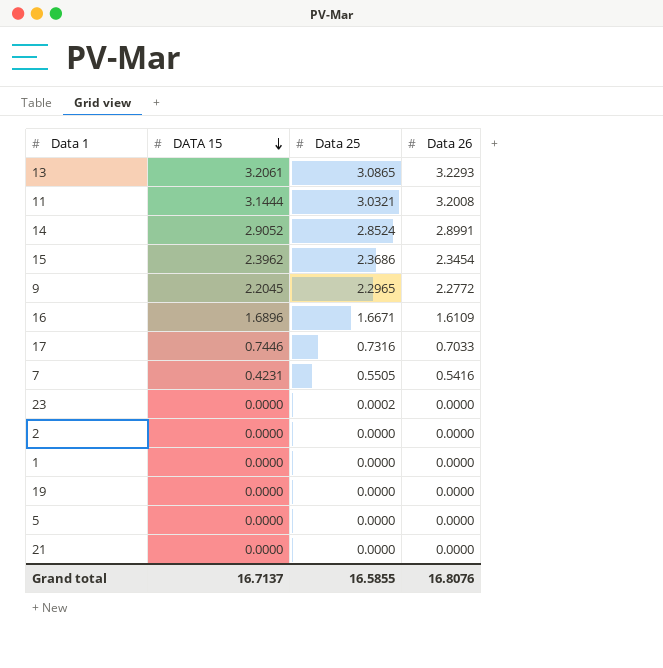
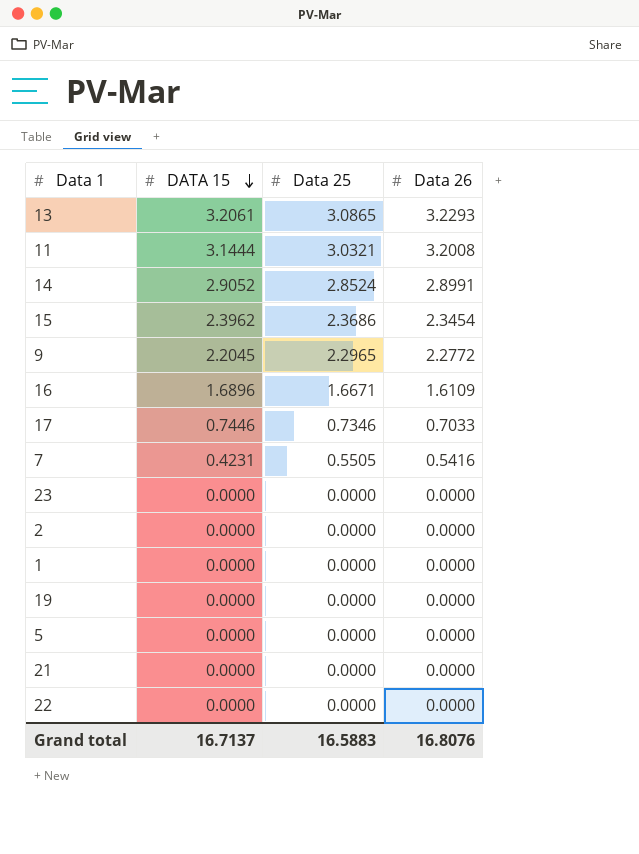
17 | Data 25: 0.7316 -> 0.7346
23 | Data 25: 0.0002 -> 0.0000
row 22: none -> 0.0000 | 0.0000 | 0.0000
Grand total | Data 25: 16.5855 -> 16.5883

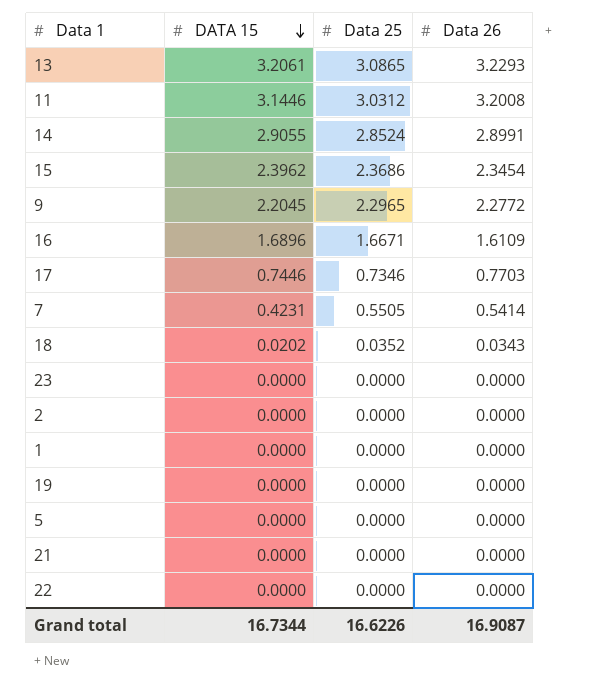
11 | DATA 15: 3.1444 -> 3.1446
11 | Data 25: 3.0321 -> 3.0312
14 | DATA 15: 2.9052 -> 2.9055
17 | Data 26: 0.7033 -> 0.7703
7 | Data 26: 0.5416 -> 0.5414
row 18: none -> 0.0202 | 0.0352 | 0.0343
Grand total | DATA 15: 16.7137 -> 16.7344
Grand total | Data 25: 16.5883 -> 16.6226
Grand total | Data 26: 16.8076 -> 16.9087

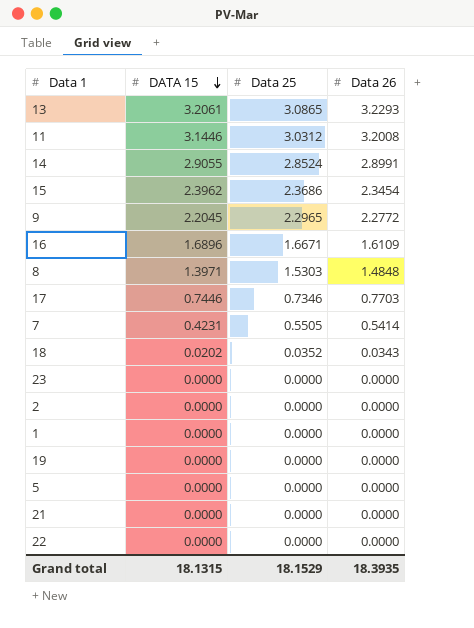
row 8: none -> 1.3971 | 1.5303 | 1.4848
Grand total | DATA 15: 16.7344 -> 18.1315
Grand total | Data 25: 16.6226 -> 18.1529
Grand total | Data 26: 16.9087 -> 18.3935

